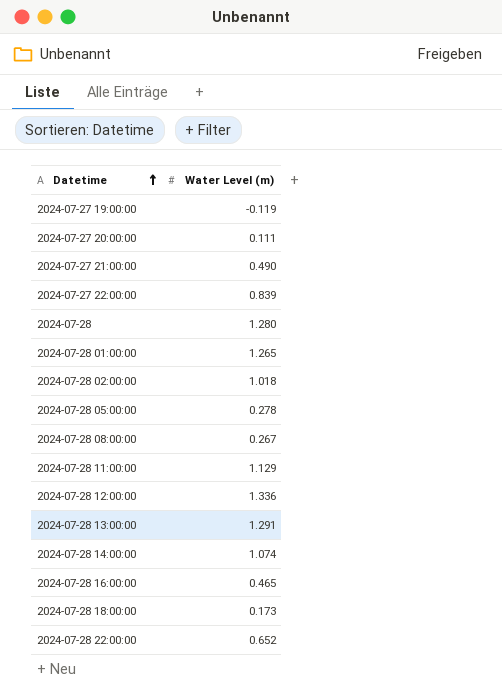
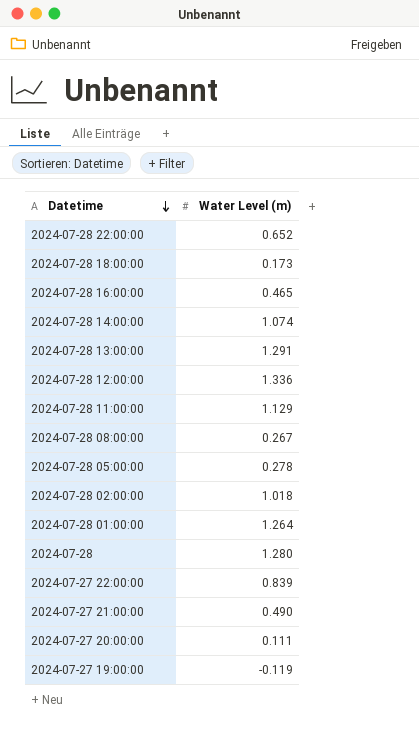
row order: Datetime ascending -> Datetime descending
2024-07-28 01:00:00 | Water Level (m): 1.265 -> 1.264

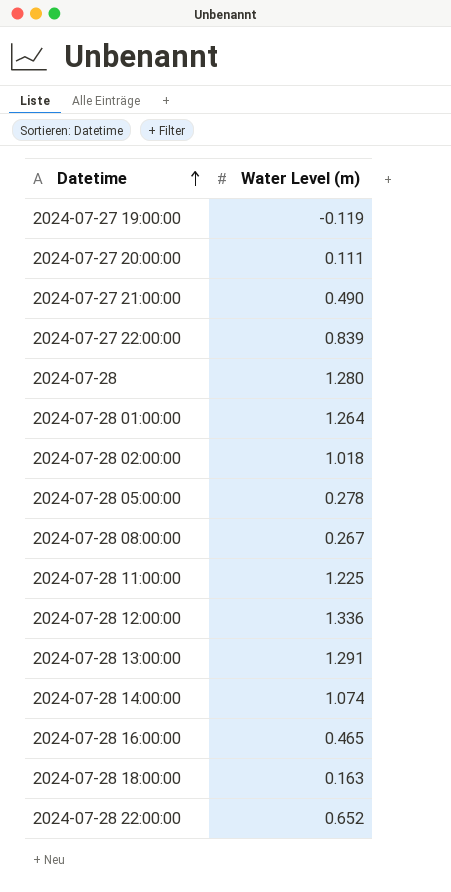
row order: Datetime descending -> Datetime ascending
2024-07-28 11:00:00 | Water Level (m): 1.129 -> 1.225
2024-07-28 18:00:00 | Water Level (m): 0.173 -> 0.163

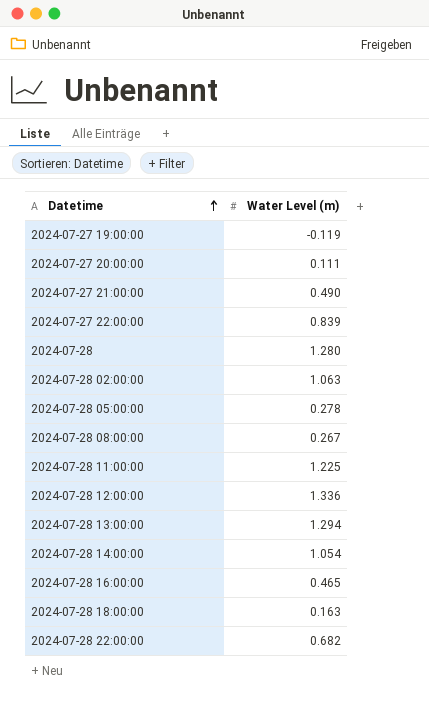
row 2024-07-28 01:00:00: 1.264 -> none
2024-07-28 02:00:00 | Water Level (m): 1.018 -> 1.063
2024-07-28 13:00:00 | Water Level (m): 1.291 -> 1.294
2024-07-28 14:00:00 | Water Level (m): 1.074 -> 1.054
2024-07-28 22:00:00 | Water Level (m): 0.652 -> 0.682

